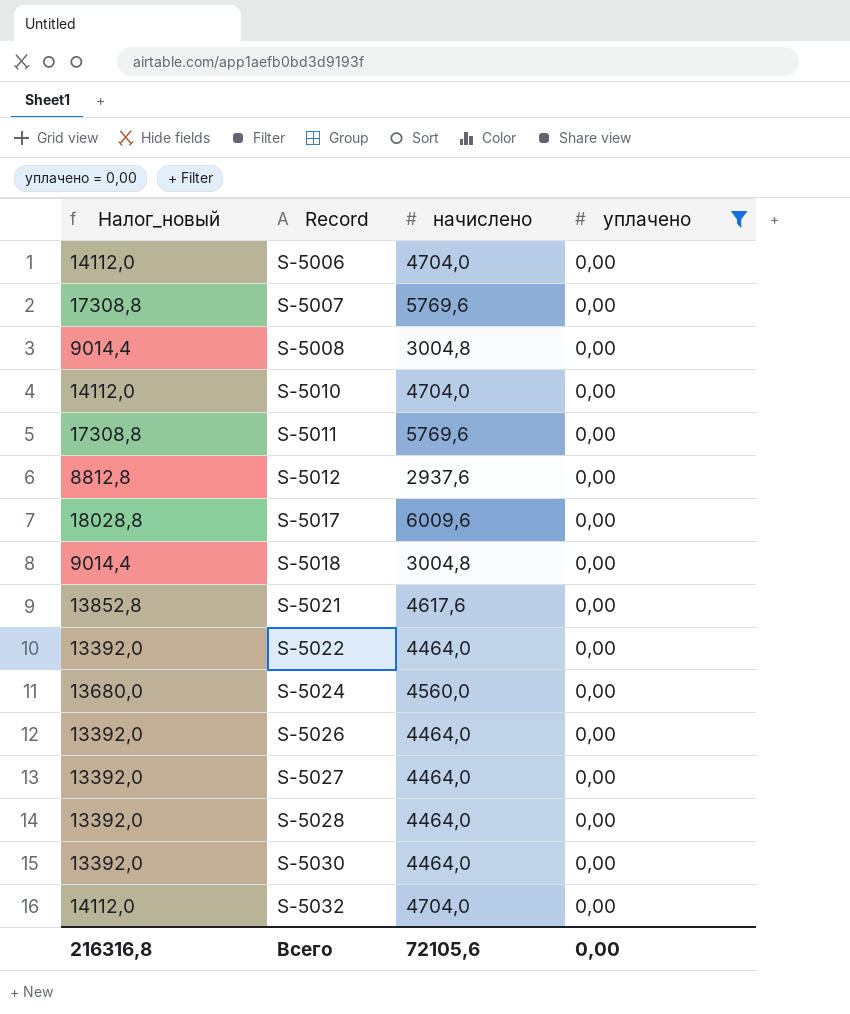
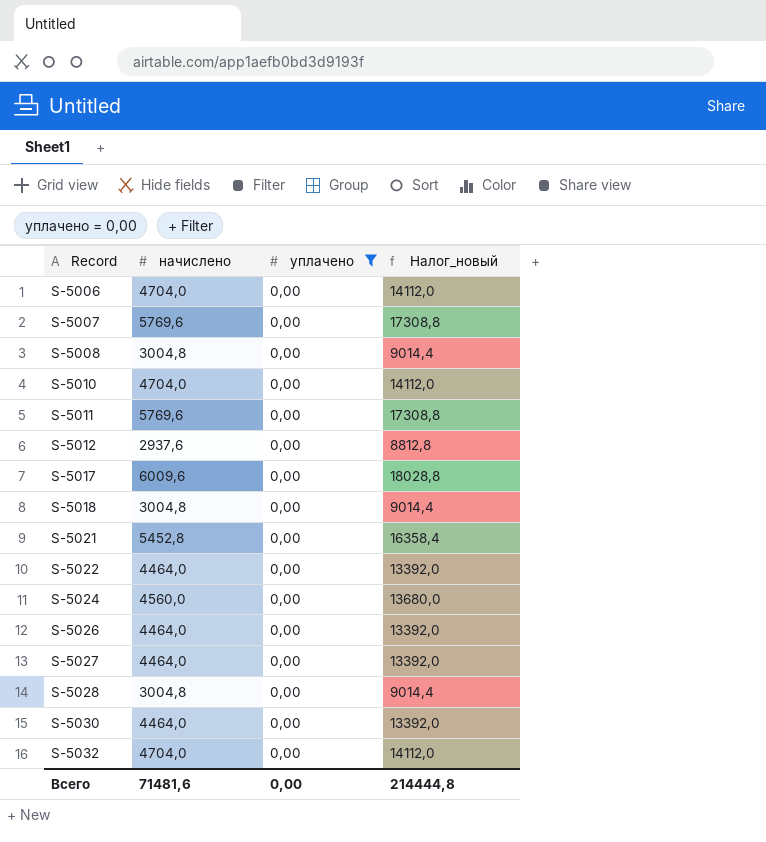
column Налог_новый | position: 1 -> 4
S-5021 | начислено: 4617,6 -> 5452,8
S-5021 | Налог_новый: 13852,8 -> 16358,4
S-5028 | начислено: 4464,0 -> 3004,8
S-5028 | Налог_новый: 13392,0 -> 9014,4
Всего | начислено: 72105,6 -> 71481,6
Всего | Налог_новый: 216316,8 -> 214444,8

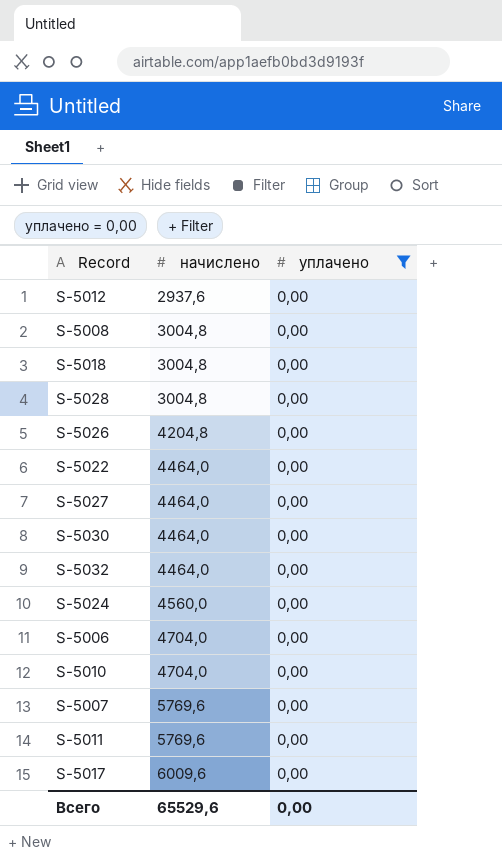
row order: Record ascending -> начислено ascending
column Налог_новый | formula: [начислено] * 3 -> none
row S-5021: 5452,8 | 0,00 | 16358,4 -> none
S-5026 | начислено: 4464,0 -> 4204,8
S-5032 | начислено: 4704,0 -> 4464,0
Всего | начислено: 71481,6 -> 65529,6

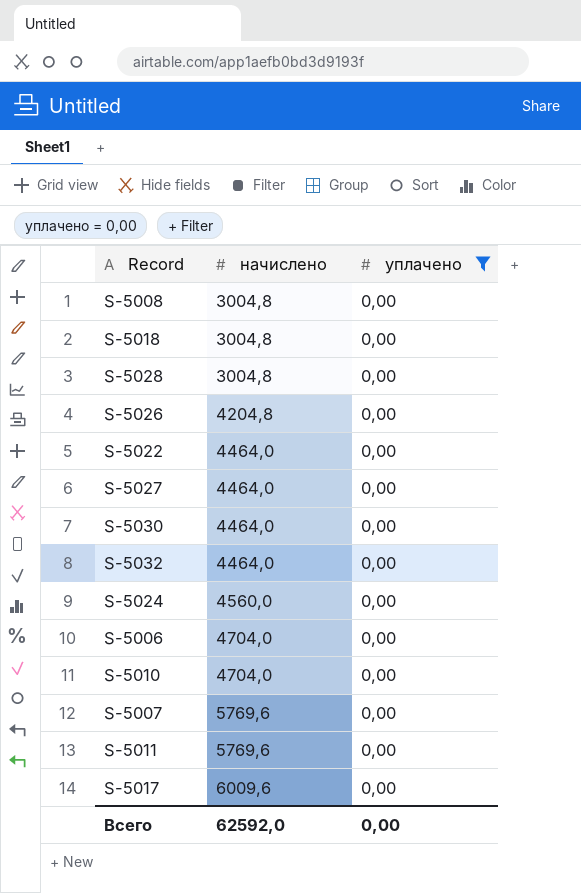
row S-5012: 2937,6 | 0,00 -> none
Всего | начислено: 65529,6 -> 62592,0

